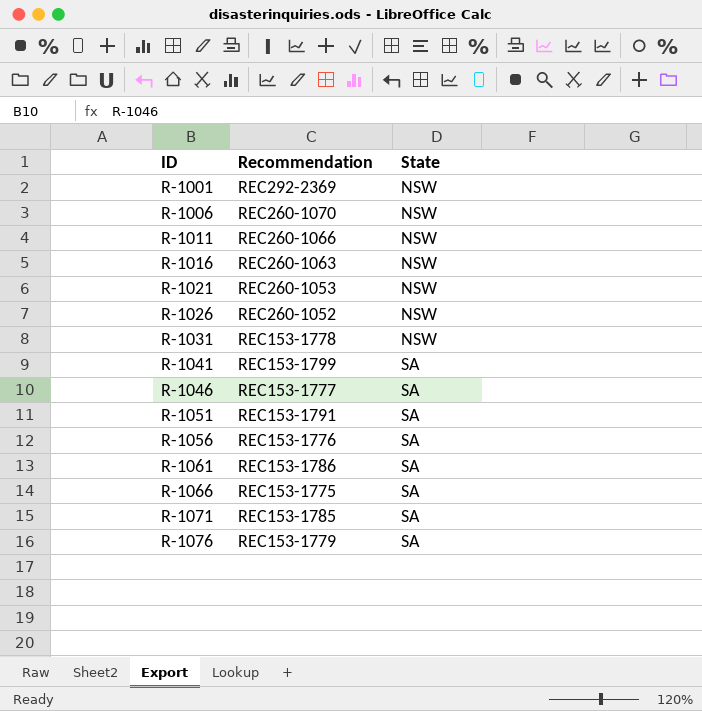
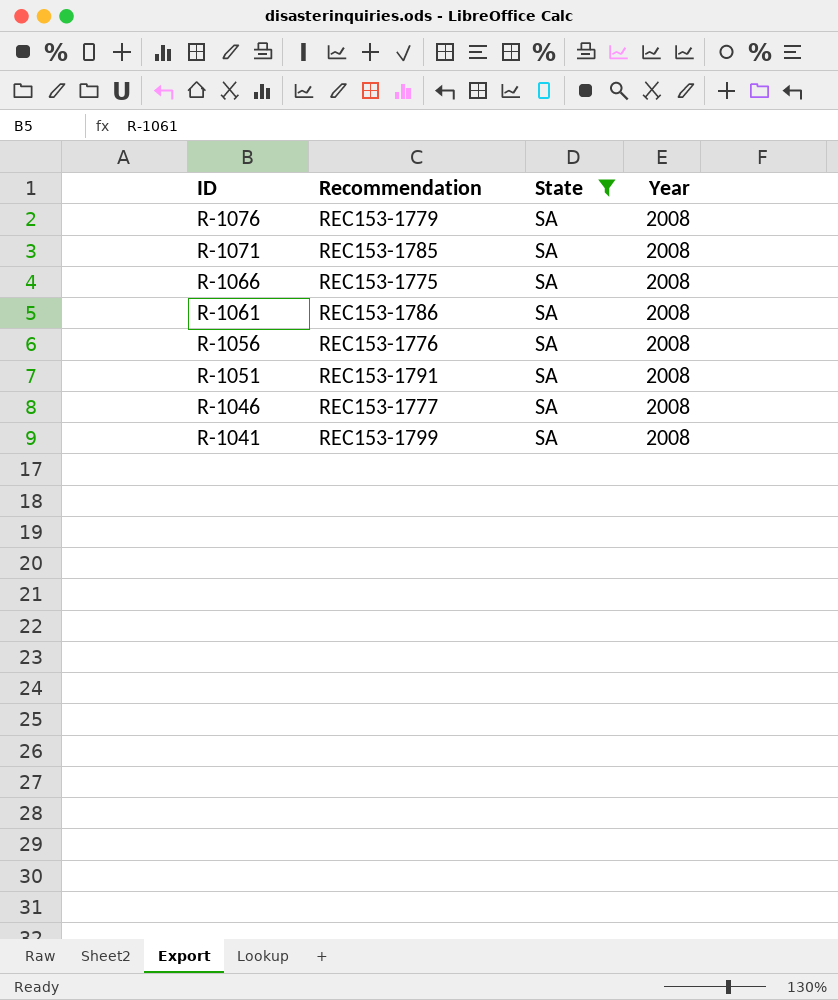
filter: none -> State = SA
row order: ID ascending -> ID descending
column Year | position: none -> 4

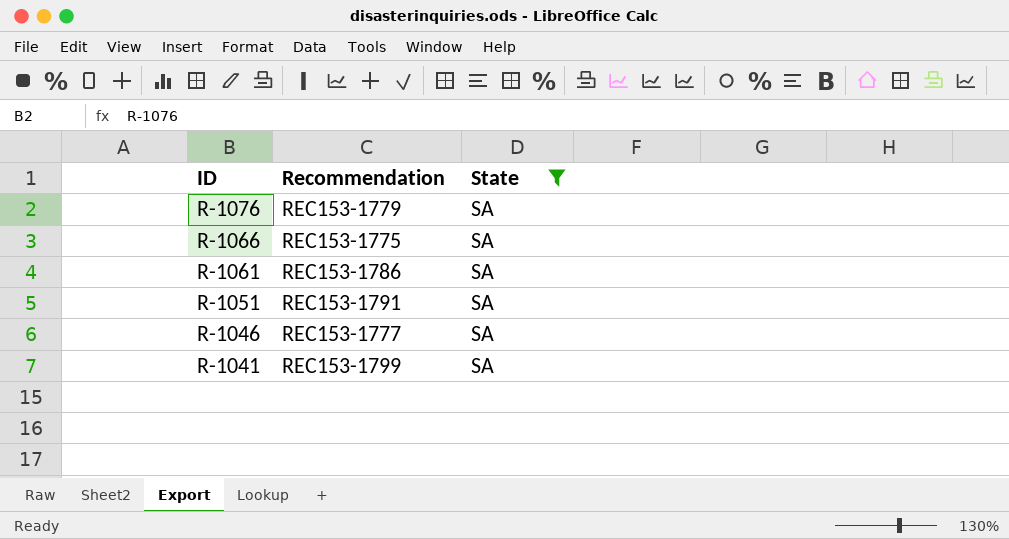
column Year | position: 4 -> none
row R-1071: REC153-1785 | SA | 2008 -> none
row R-1056: REC153-1776 | SA | 2008 -> none

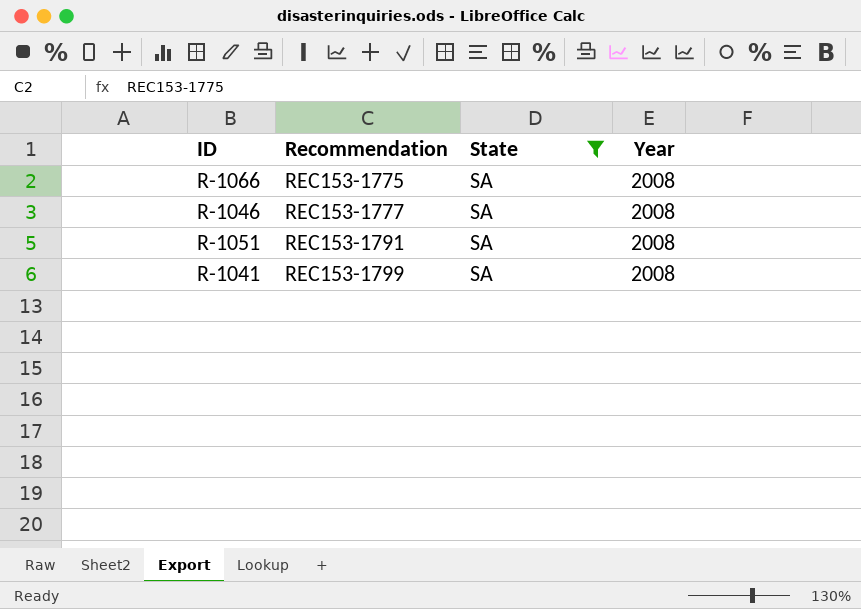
row order: ID descending -> Recommendation ascending
column Year | position: none -> 4
row R-1076: REC153-1779 | SA -> none
row R-1061: REC153-1786 | SA -> none

